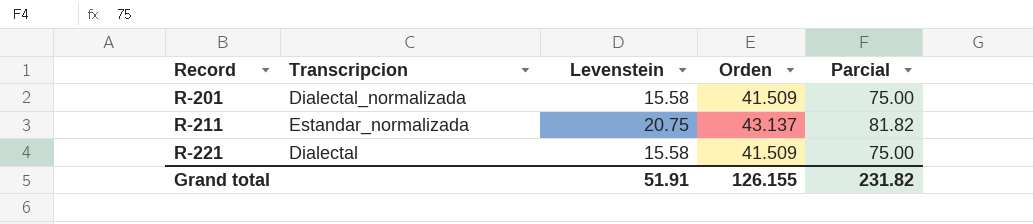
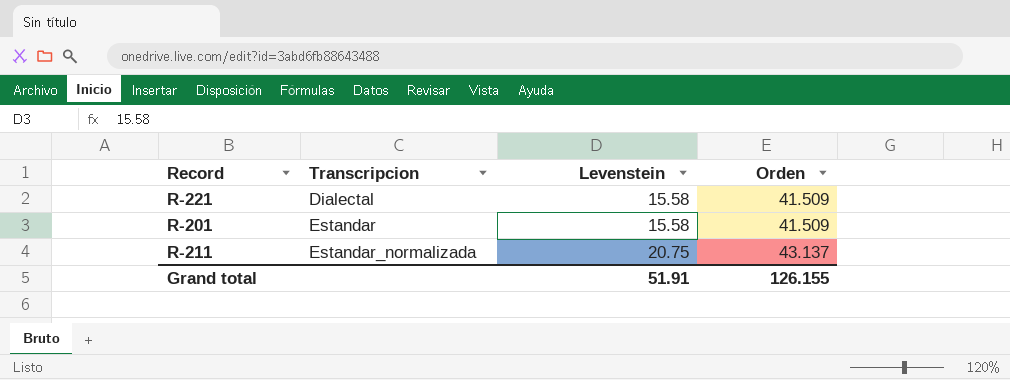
row order: Record ascending -> Transcripcion ascending
column Parcial | position: 5 -> none
R-201 | Transcripcion: Dialectal_normalizada -> Estandar

